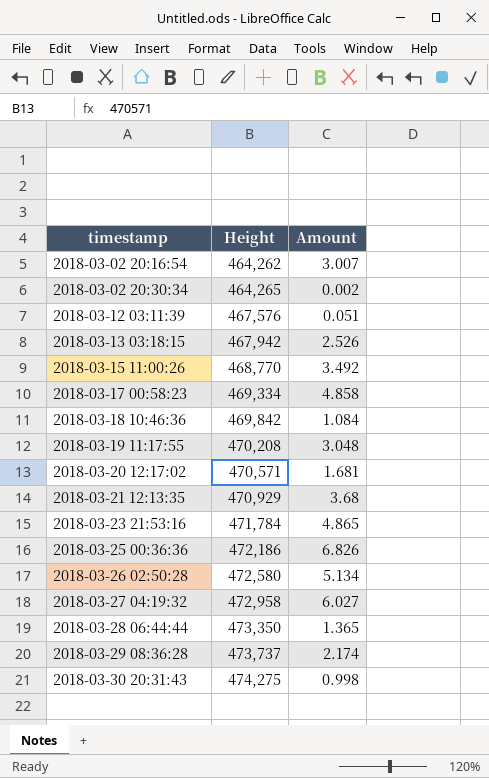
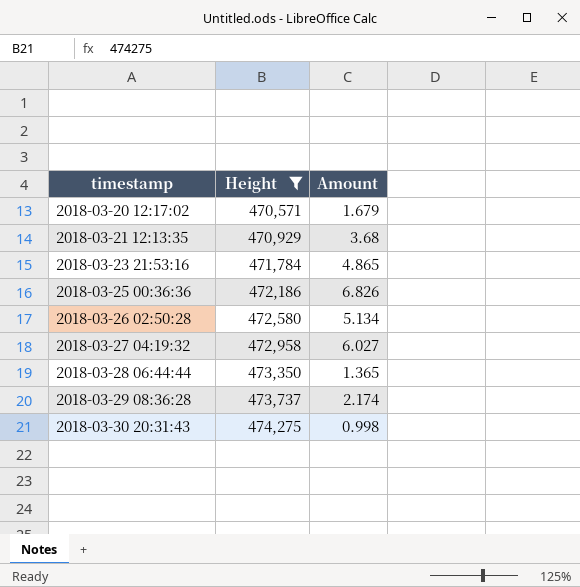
filter: none -> Height >= 470,571
2018-03-20 12:17:02 | Amount: 1.681 -> 1.679

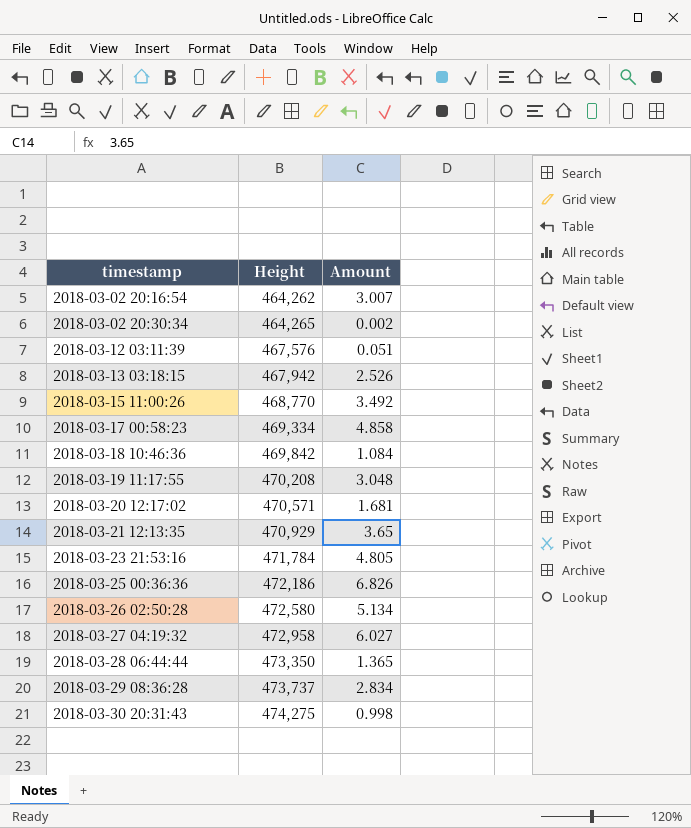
filter: Height >= 470,571 -> none
2018-03-20 12:17:02 | Amount: 1.679 -> 1.681
2018-03-21 12:13:35 | Amount: 3.68 -> 3.65
2018-03-23 21:53:16 | Amount: 4.865 -> 4.805
2018-03-29 08:36:28 | Amount: 2.174 -> 2.834

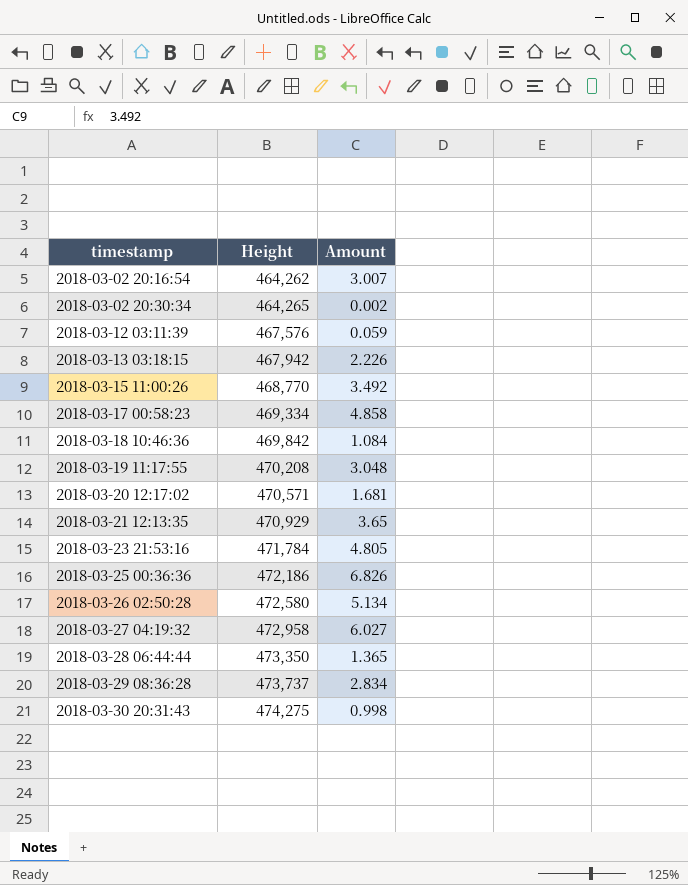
2018-03-12 03:11:39 | Amount: 0.051 -> 0.059
2018-03-13 03:18:15 | Amount: 2.526 -> 2.226

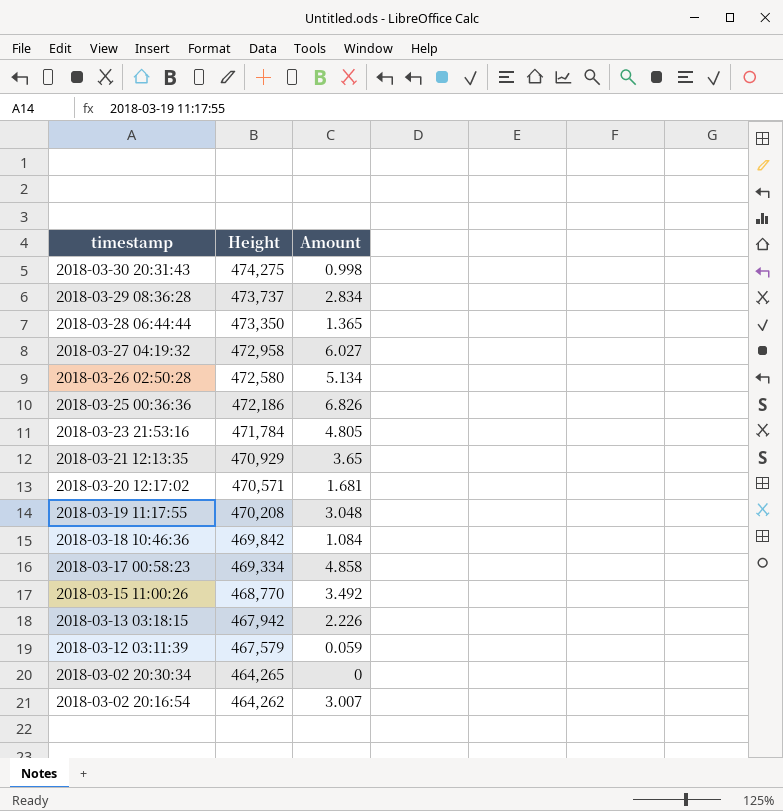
row order: timestamp ascending -> timestamp descending
2018-03-12 03:11:39 | Height: 467,576 -> 467,579
2018-03-02 20:30:34 | Amount: 0.002 -> 0

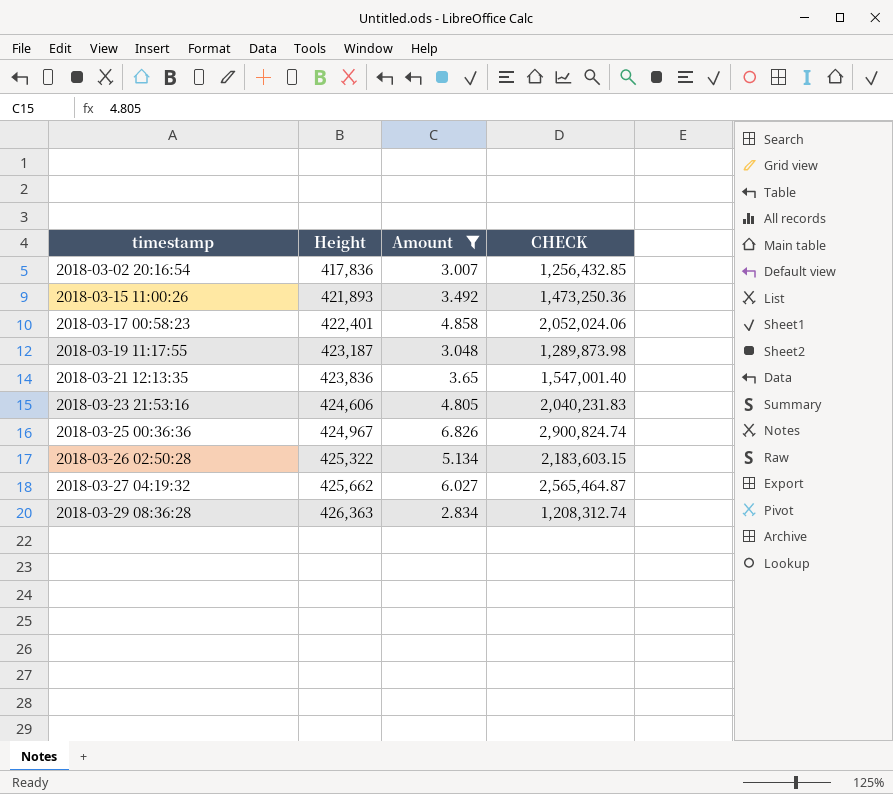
filter: none -> Amount >= 2.834
row order: timestamp descending -> timestamp ascending
column CHECK | formula: none -> [Height] * [Amount]
2018-03-02 20:16:54 | Height: 464,262 -> 417,836
2018-03-15 11:00:26 | Height: 468,770 -> 421,893
2018-03-17 00:58:23 | Height: 469,334 -> 422,401
2018-03-19 11:17:55 | Height: 470,208 -> 423,187
2018-03-21 12:13:35 | Height: 470,929 -> 423,836
2018-03-23 21:53:16 | Height: 471,784 -> 424,606
2018-03-25 00:36:36 | Height: 472,186 -> 424,967
2018-03-26 02:50:28 | Height: 472,580 -> 425,322
2018-03-27 04:19:32 | Height: 472,958 -> 425,662
2018-03-29 08:36:28 | Height: 473,737 -> 426,363

